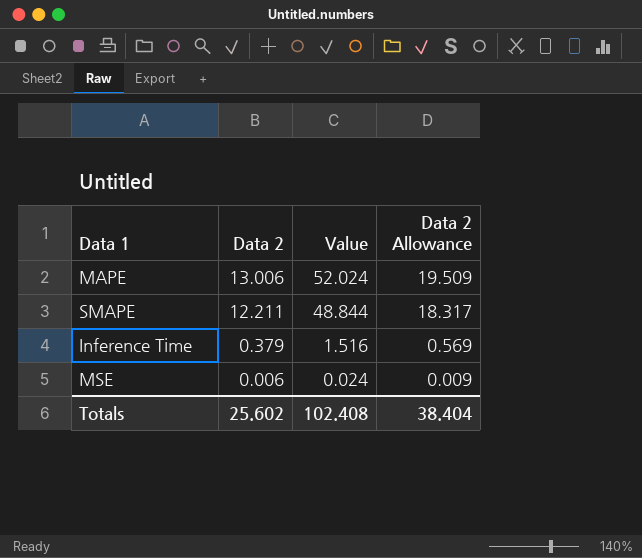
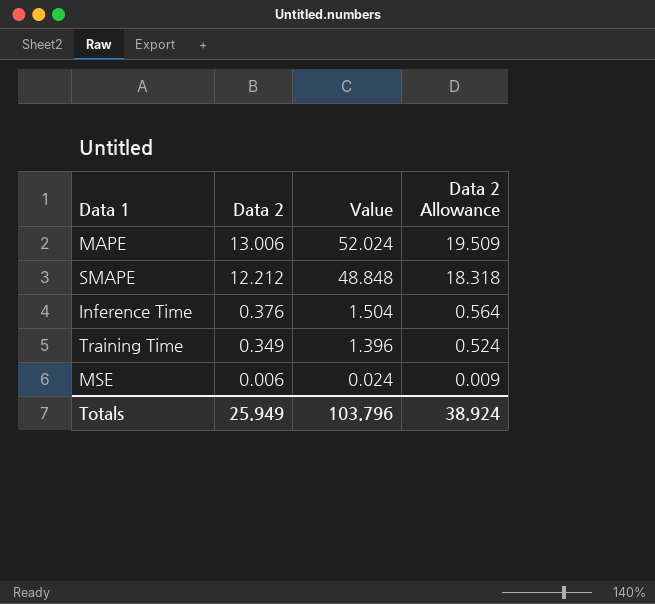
SMAPE | Data 2: 12.211 -> 12.212
SMAPE | Value: 48.844 -> 48.848
SMAPE | Data 2 Allowance: 18.317 -> 18.318
Inference Time | Data 2: 0.379 -> 0.376
Inference Time | Value: 1.516 -> 1.504
Inference Time | Data 2 Allowance: 0.569 -> 0.564
row Training Time: none -> 0.349 | 1.396 | 0.524
Totals | Data 2: 25.602 -> 25.949
Totals | Value: 102.408 -> 103.796
Totals | Data 2 Allowance: 38.404 -> 38.924

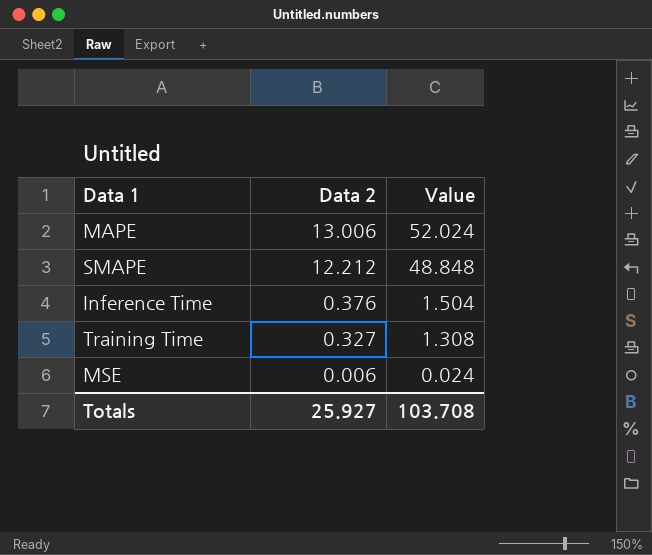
column Data 2 Allowance | formula: [Data 2] * 1.5 -> none
Training Time | Data 2: 0.349 -> 0.327
Training Time | Value: 1.396 -> 1.308
Totals | Data 2: 25.949 -> 25.927
Totals | Value: 103.796 -> 103.708

